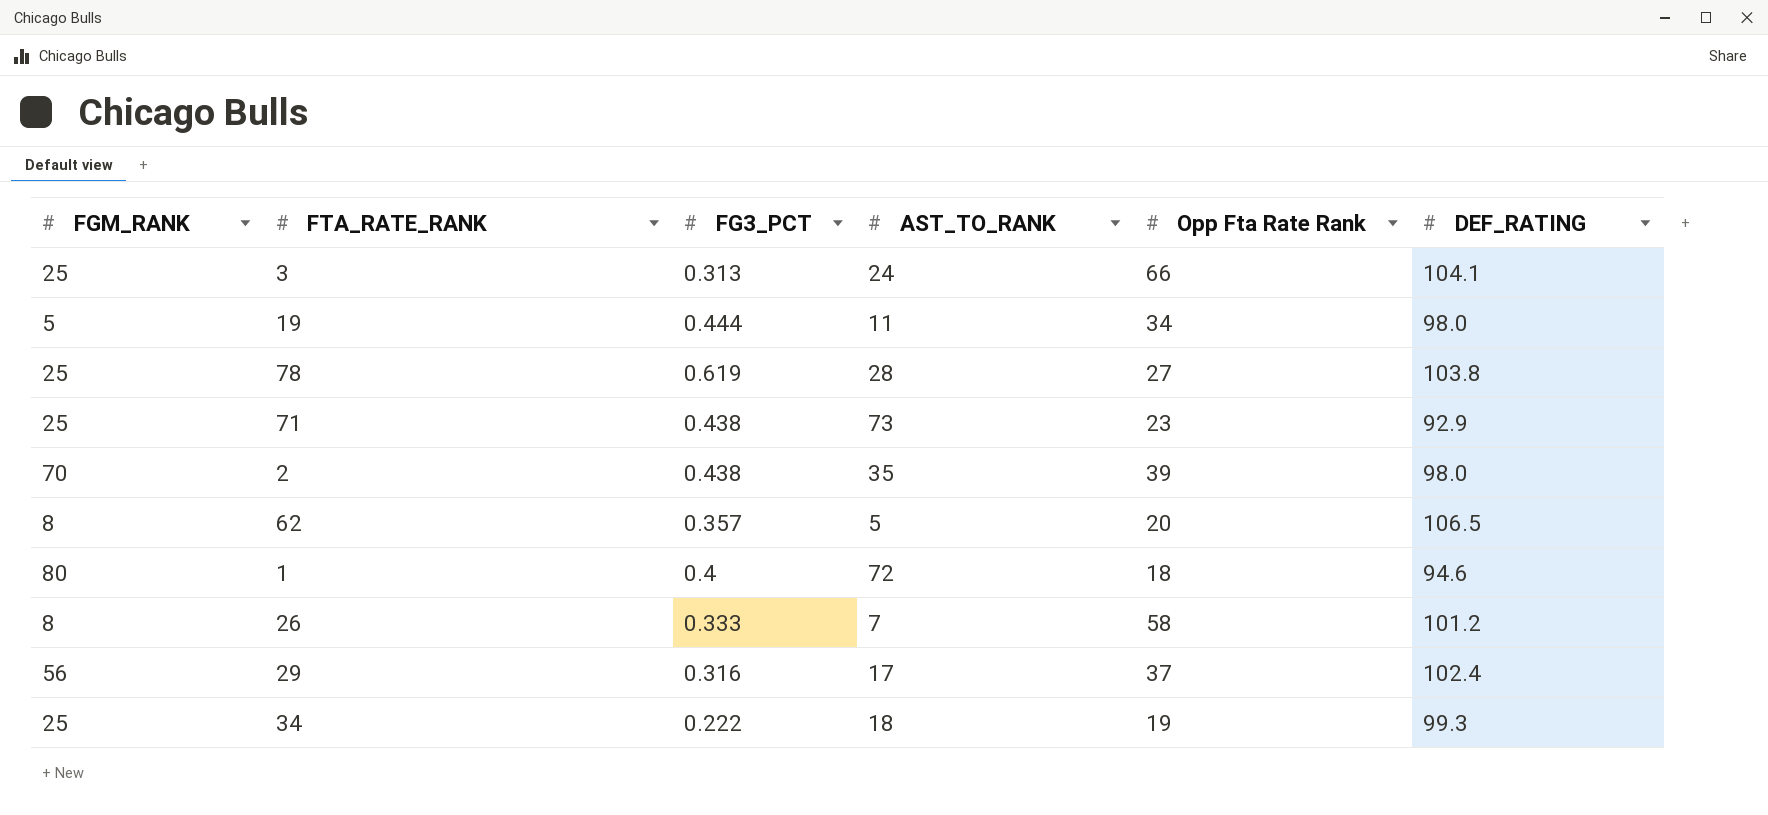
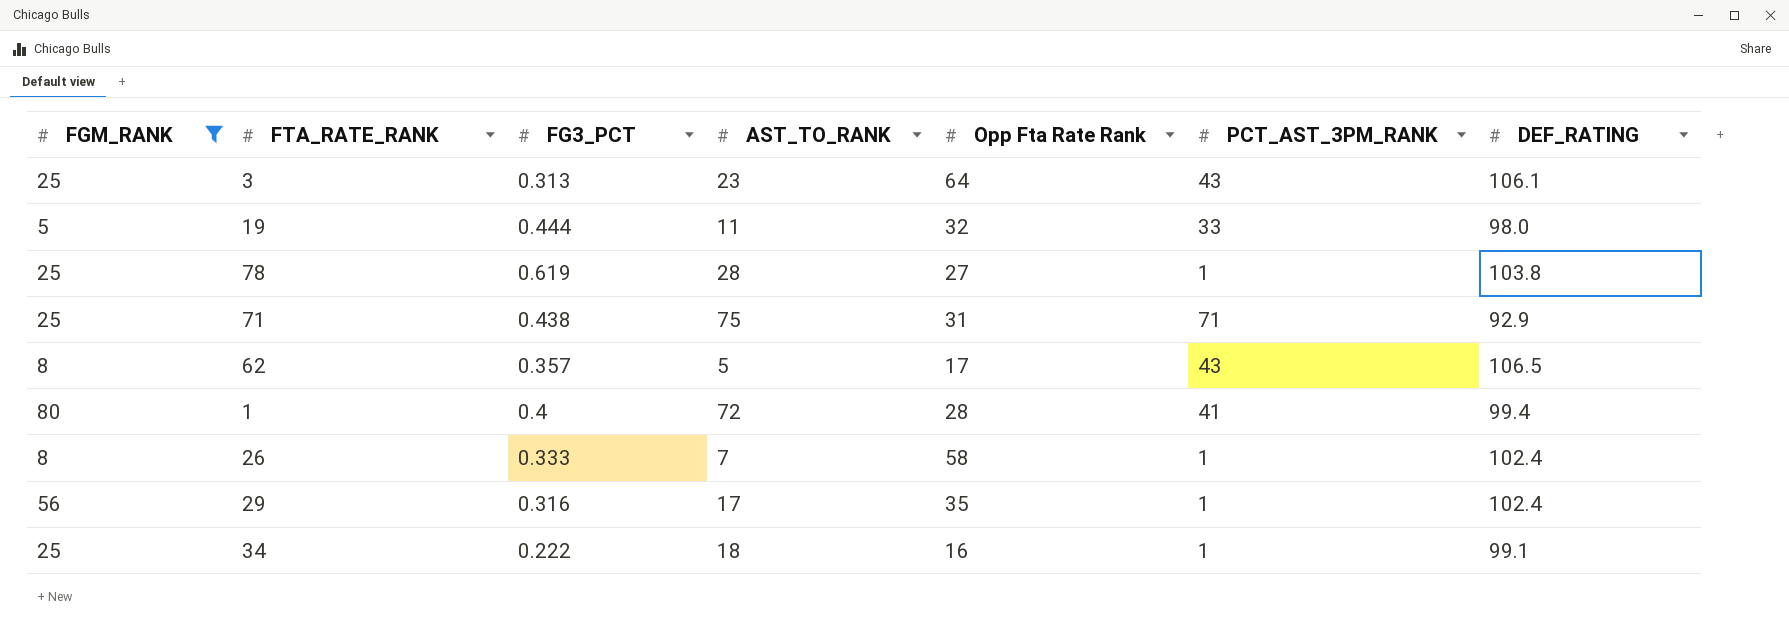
filter: none -> FGM_RANK != 70
column PCT_AST_3PM_RANK | position: none -> 6
3 | AST_TO_RANK: 24 -> 23
3 | Opp Fta Rate Rank: 66 -> 64
3 | DEF_RATING: 104.1 -> 106.1
19 | Opp Fta Rate Rank: 34 -> 32
71 | AST_TO_RANK: 73 -> 75
71 | Opp Fta Rate Rank: 23 -> 31
62 | Opp Fta Rate Rank: 20 -> 17
1 | Opp Fta Rate Rank: 18 -> 28
1 | DEF_RATING: 94.6 -> 99.4
26 | DEF_RATING: 101.2 -> 102.4
29 | Opp Fta Rate Rank: 37 -> 35
34 | Opp Fta Rate Rank: 19 -> 16
34 | DEF_RATING: 99.3 -> 99.1

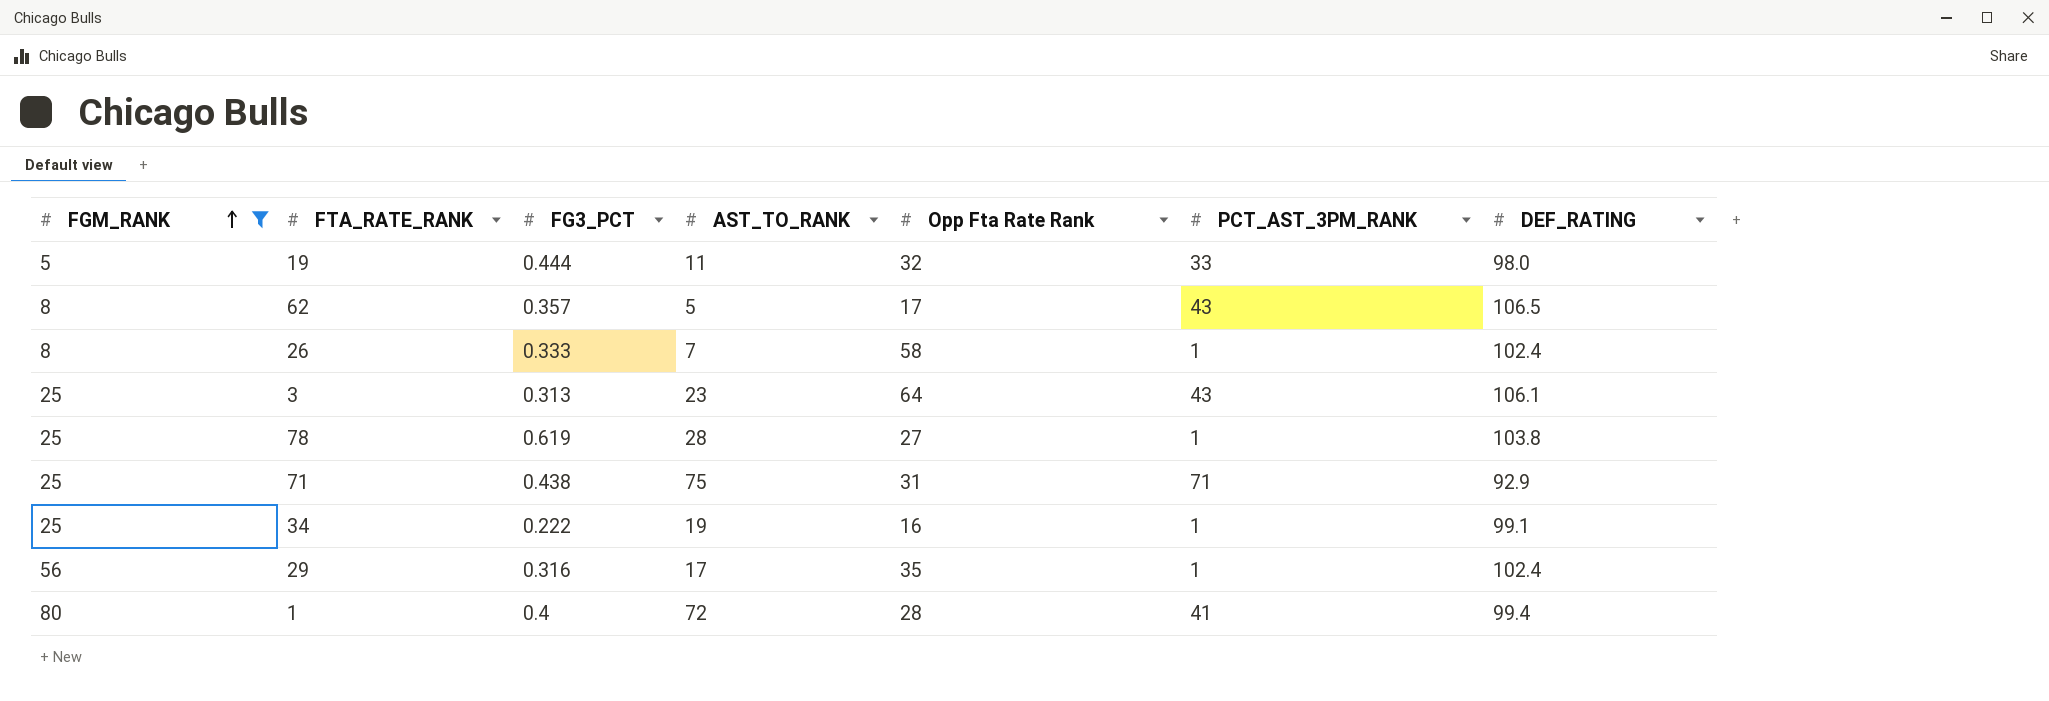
row order: none -> FGM_RANK ascending
34 | AST_TO_RANK: 18 -> 19

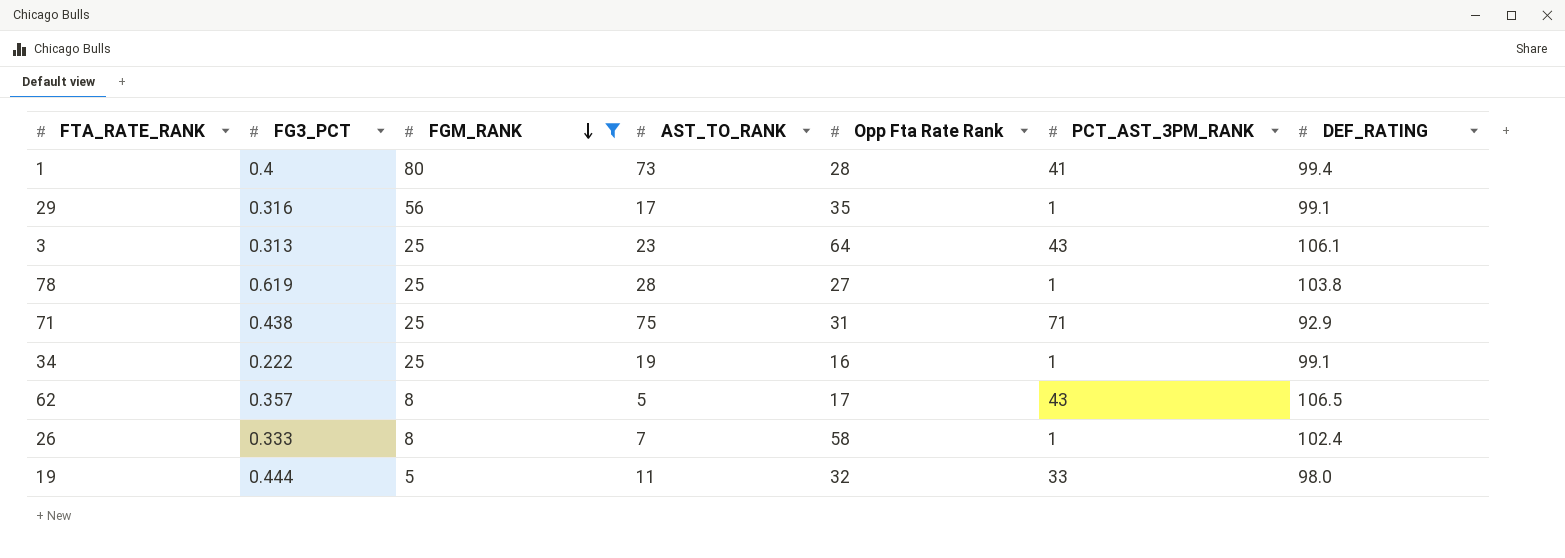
row order: FGM_RANK ascending -> FGM_RANK descending
column FGM_RANK | position: 1 -> 3
1 | AST_TO_RANK: 72 -> 73
29 | DEF_RATING: 102.4 -> 99.1

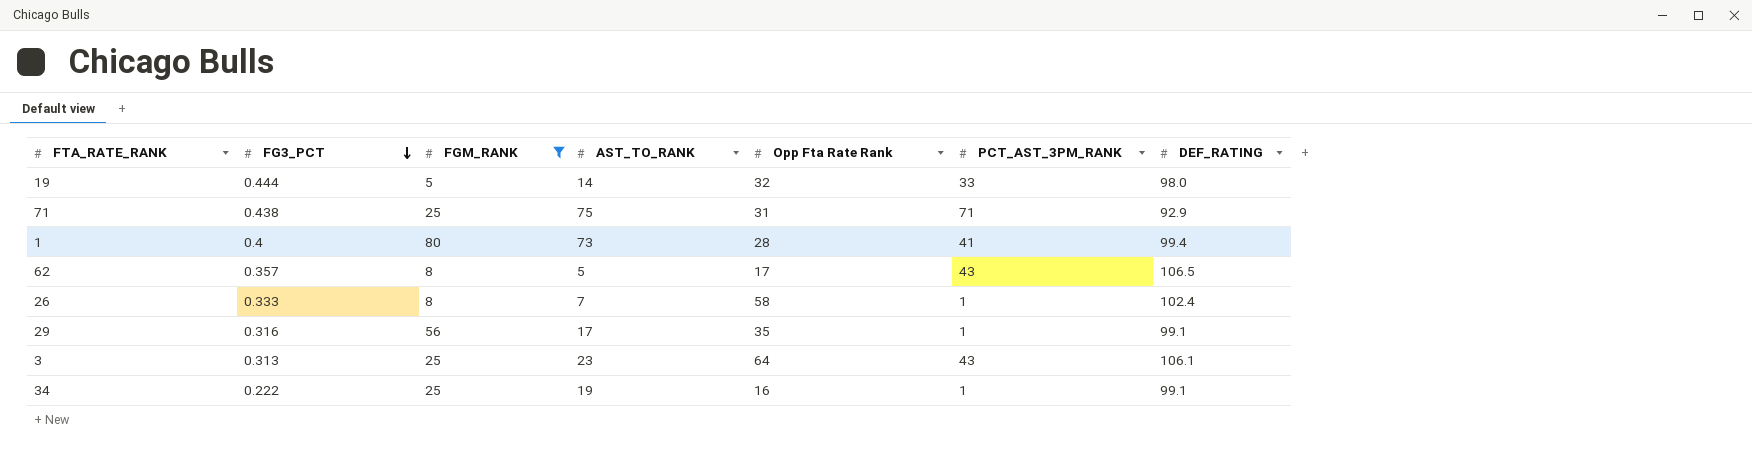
row order: FGM_RANK descending -> FG3_PCT descending
row 78: 0.619 | 25 | 28 | 27 | 1 | 103.8 -> none
19 | AST_TO_RANK: 11 -> 14

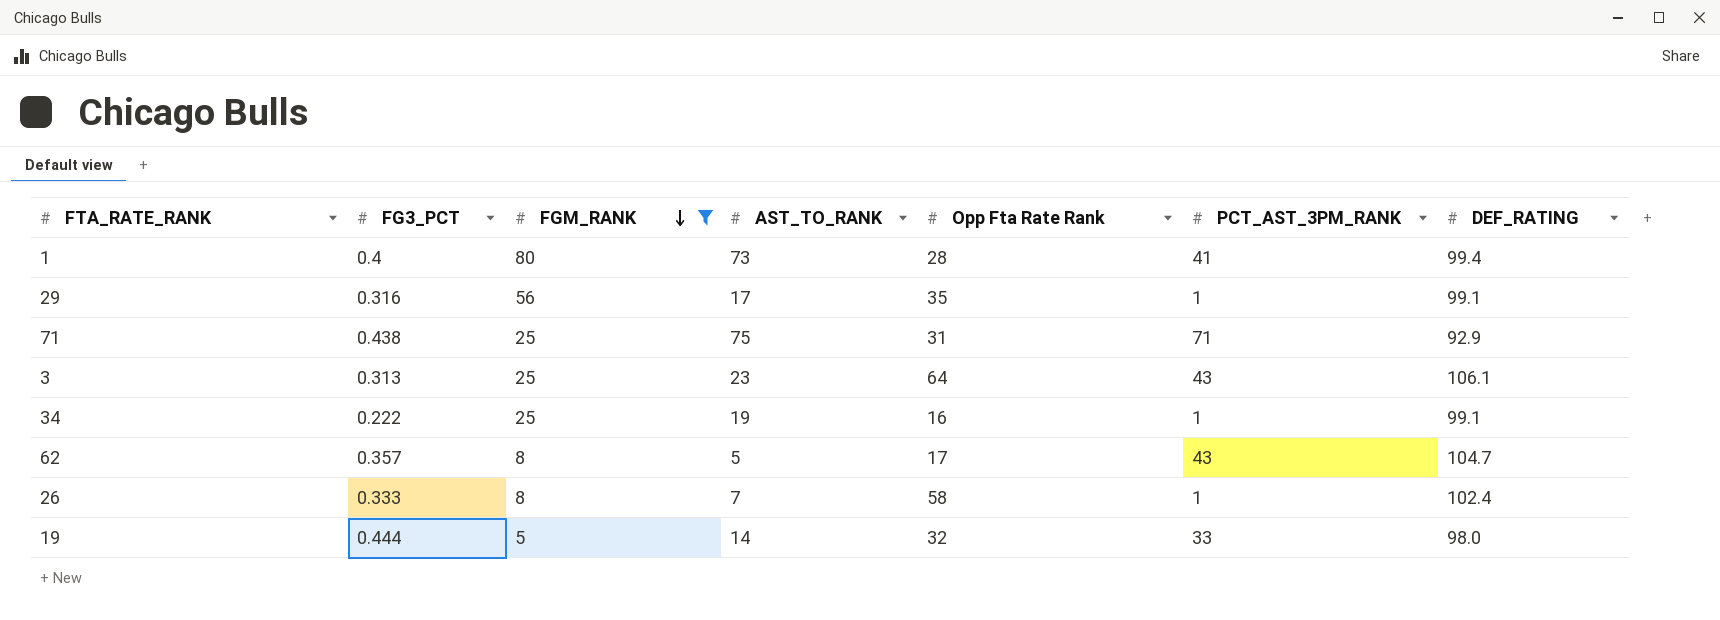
row order: FG3_PCT descending -> FGM_RANK descending
62 | DEF_RATING: 106.5 -> 104.7

